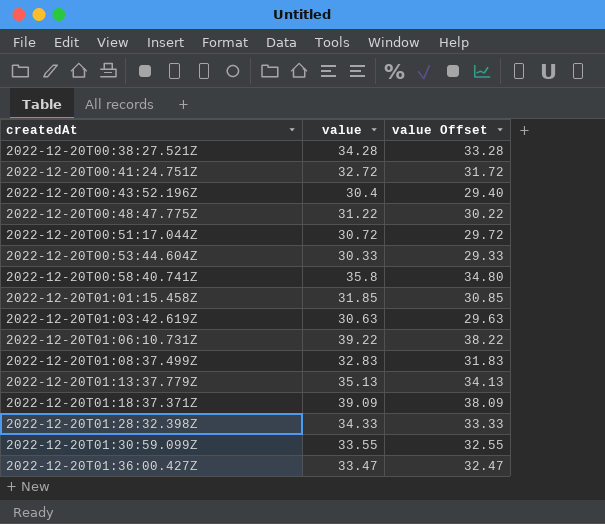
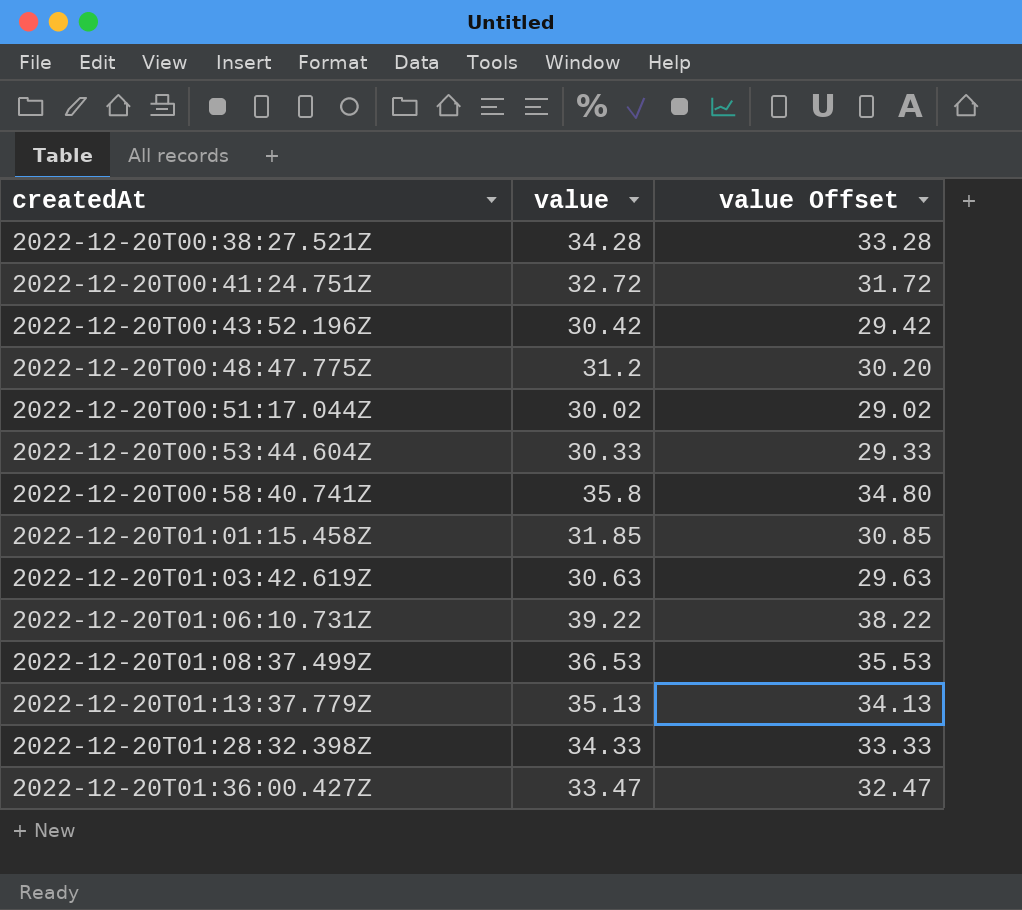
row 2022-12-20T01:18:37.371Z: 39.09 | 38.09 -> none
row 2022-12-20T01:30:59.099Z: 33.55 | 32.55 -> none
2022-12-20T00:43:52.196Z | value: 30.4 -> 30.42
2022-12-20T00:43:52.196Z | value Offset: 29.40 -> 29.42
2022-12-20T00:48:47.775Z | value: 31.22 -> 31.2
2022-12-20T00:48:47.775Z | value Offset: 30.22 -> 30.20
2022-12-20T00:51:17.044Z | value: 30.72 -> 30.02
2022-12-20T00:51:17.044Z | value Offset: 29.72 -> 29.02
2022-12-20T01:08:37.499Z | value: 32.83 -> 36.53
2022-12-20T01:08:37.499Z | value Offset: 31.83 -> 35.53

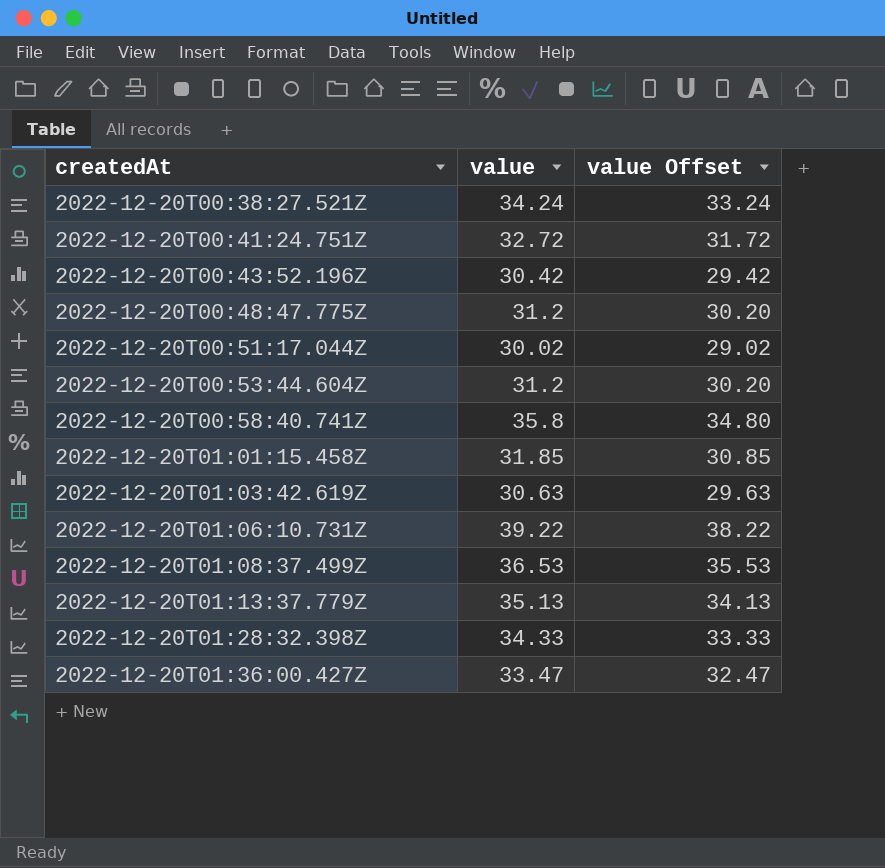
2022-12-20T00:38:27.521Z | value: 34.28 -> 34.24
2022-12-20T00:38:27.521Z | value Offset: 33.28 -> 33.24
2022-12-20T00:53:44.604Z | value: 30.33 -> 31.2
2022-12-20T00:53:44.604Z | value Offset: 29.33 -> 30.20

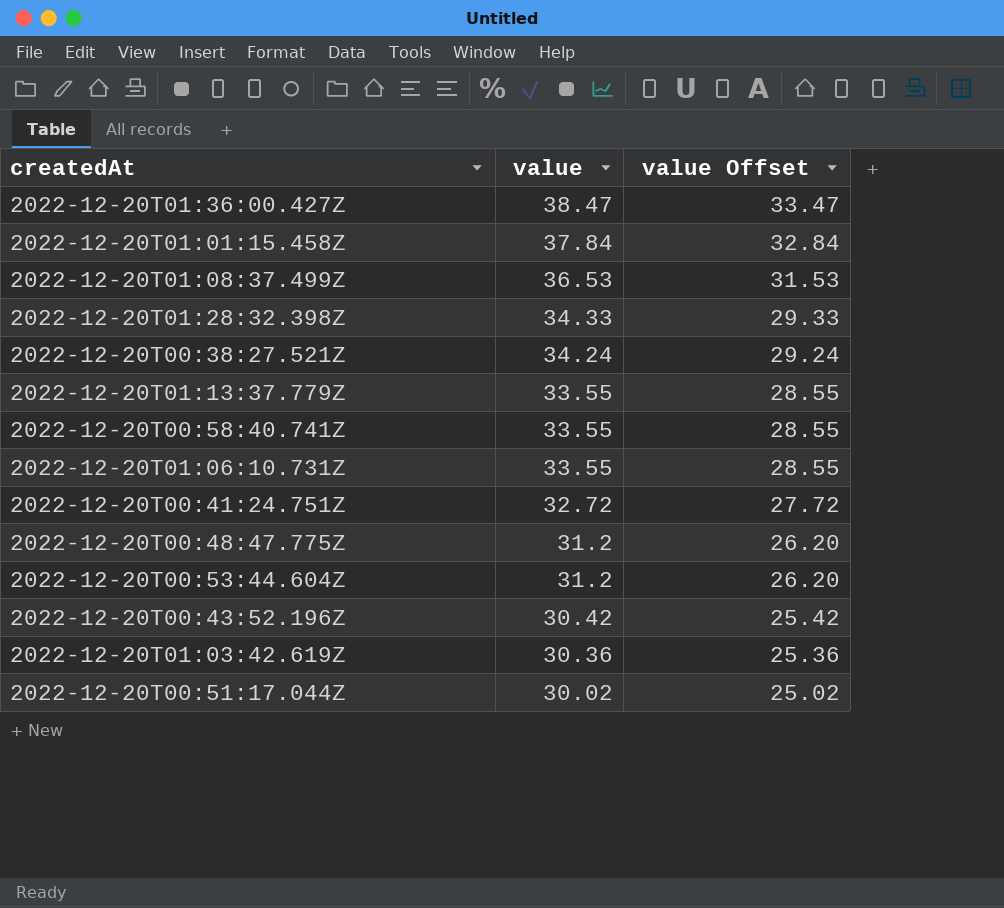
row order: createdAt ascending -> value descending
column value Offset | formula: [value] - 1 -> [value] - 5
2022-12-20T01:36:00.427Z | value: 33.47 -> 38.47
2022-12-20T01:01:15.458Z | value: 31.85 -> 37.84
2022-12-20T01:13:37.779Z | value: 35.13 -> 33.55
2022-12-20T00:58:40.741Z | value: 35.8 -> 33.55
2022-12-20T01:06:10.731Z | value: 39.22 -> 33.55
2022-12-20T01:03:42.619Z | value: 30.63 -> 30.36

